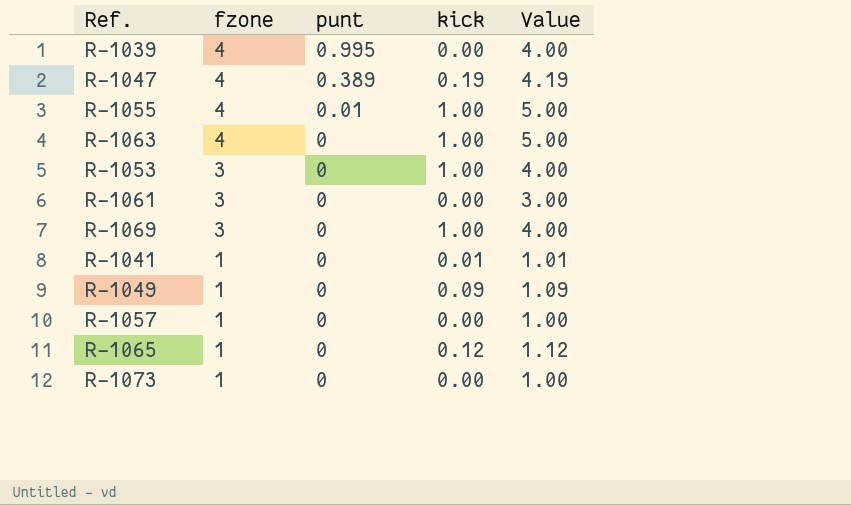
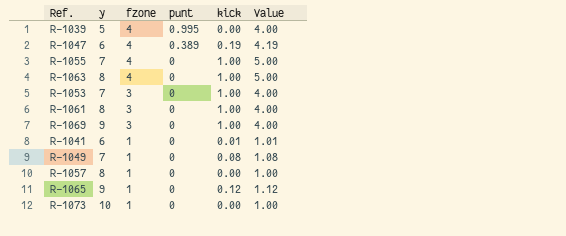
column y | position: none -> 2
R-1055 | punt: 0.01 -> 0
R-1061 | kick: 0.00 -> 1.00
R-1061 | Value: 3.00 -> 4.00
R-1049 | kick: 0.09 -> 0.08
R-1049 | Value: 1.09 -> 1.08

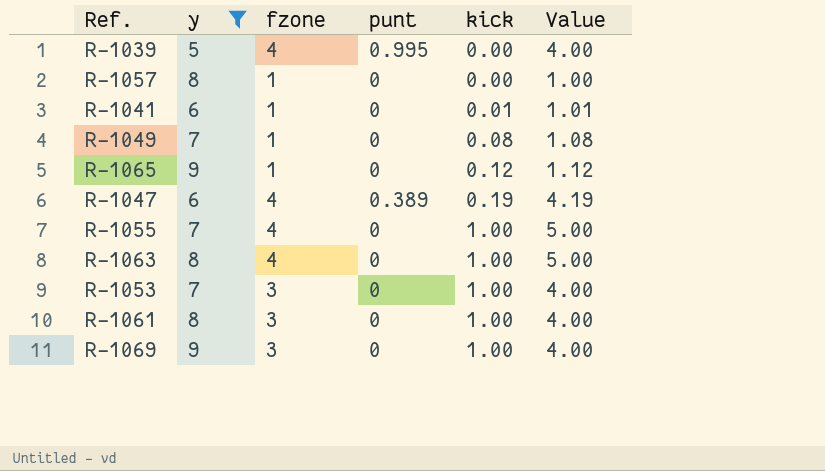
filter: none -> y != 10
row order: fzone descending -> kick ascending

